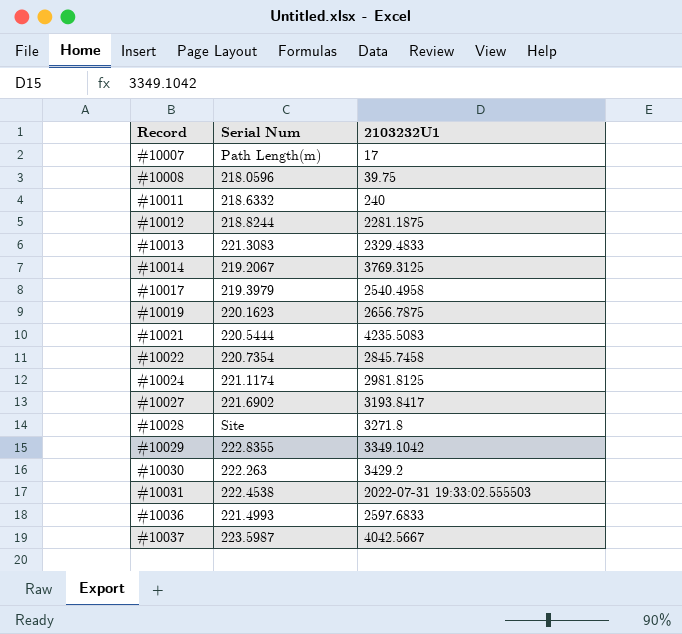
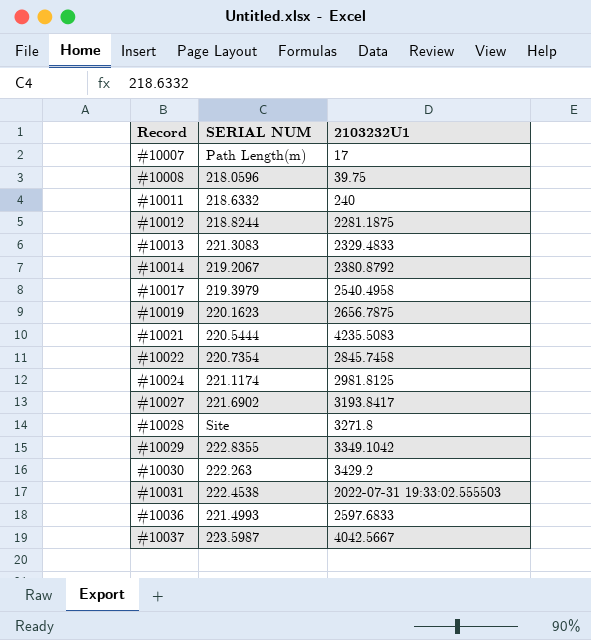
column name: Serial Num -> SERIAL NUM
#10014 | 2103232U1: 3769.3125 -> 2380.8792

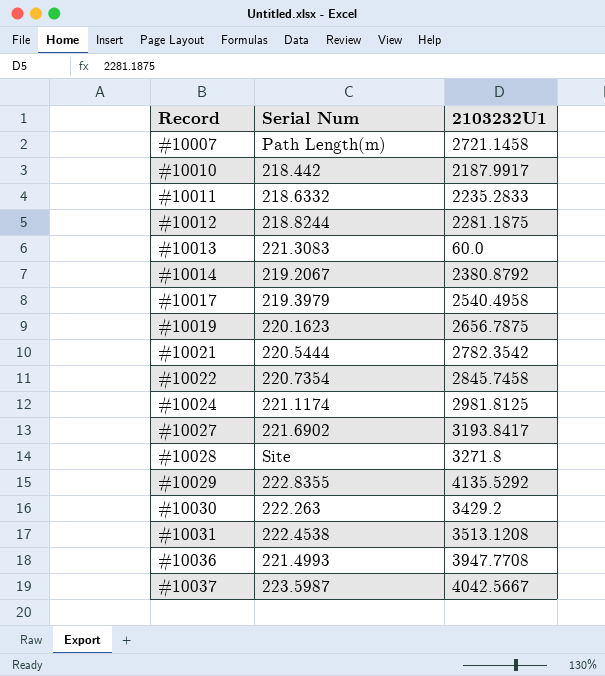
column name: SERIAL NUM -> Serial Num
row #10008: 218.0596 | 39.75 -> none
#10007 | 2103232U1: 17 -> 2721.1458
row #10010: none -> 218.442 | 2187.9917
#10011 | 2103232U1: 240 -> 2235.2833
#10013 | 2103232U1: 2329.4833 -> 60.0
#10021 | 2103232U1: 4235.5083 -> 2782.3542
#10029 | 2103232U1: 3349.1042 -> 4135.5292
#10031 | 2103232U1: 2022-07-31 19:33:02.555503 -> 3513.1208
#10036 | 2103232U1: 2597.6833 -> 3947.7708

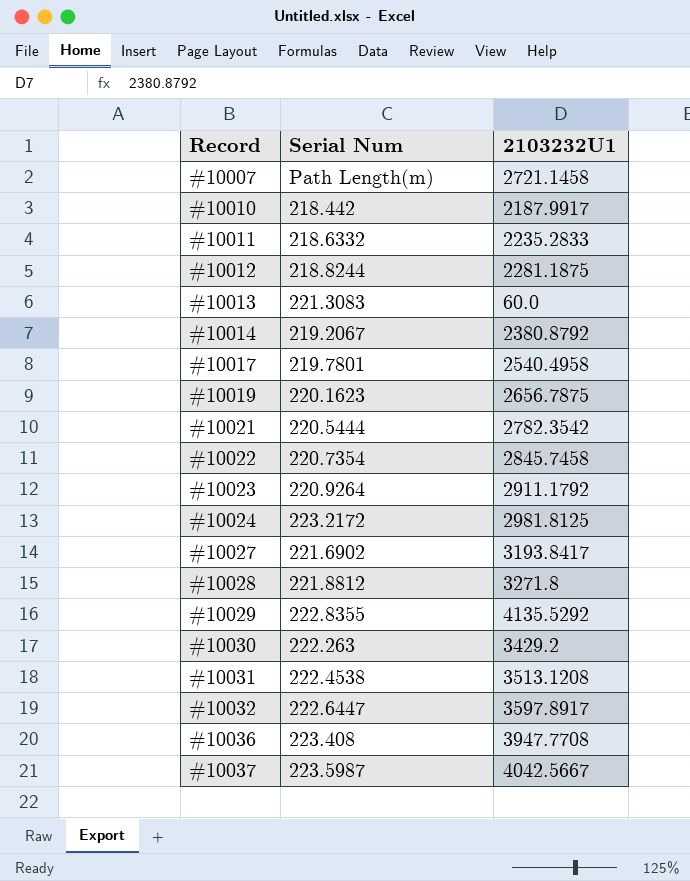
#10017 | Serial Num: 219.3979 -> 219.7801
row #10023: none -> 220.9264 | 2911.1792
#10024 | Serial Num: 221.1174 -> 223.2172
#10028 | Serial Num: Site -> 221.8812
row #10032: none -> 222.6447 | 3597.8917
#10036 | Serial Num: 221.4993 -> 223.408

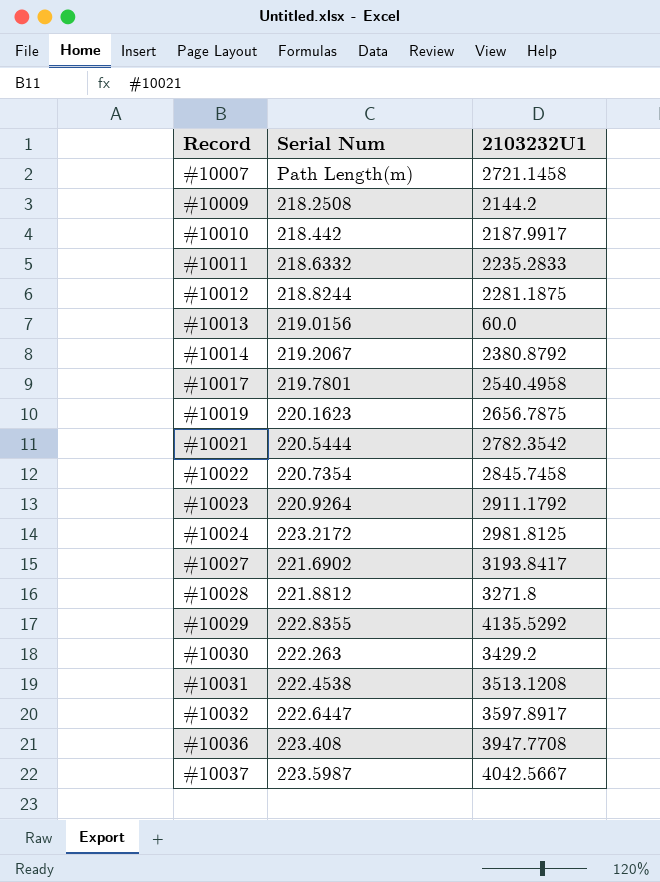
row #10009: none -> 218.2508 | 2144.2
#10013 | Serial Num: 221.3083 -> 219.0156

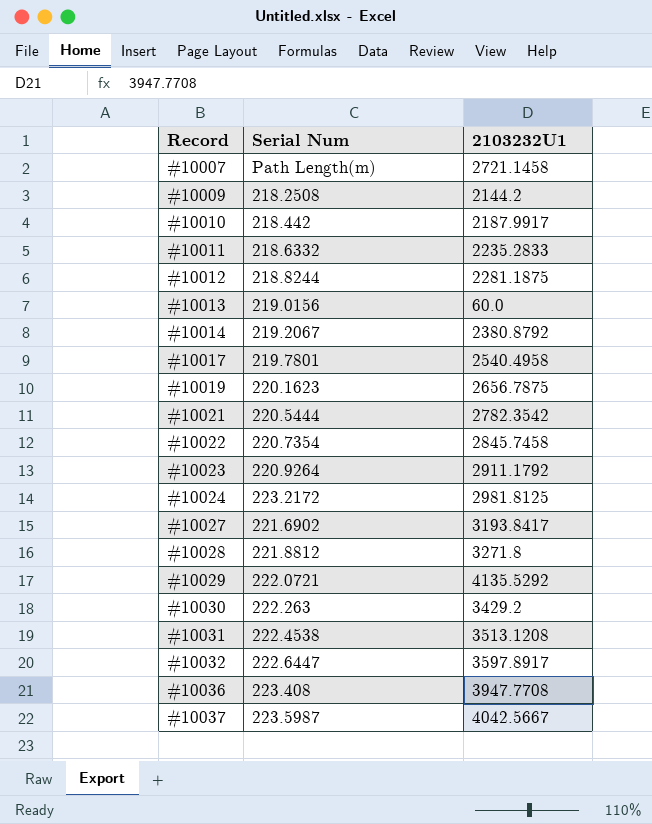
#10029 | Serial Num: 222.8355 -> 222.0721

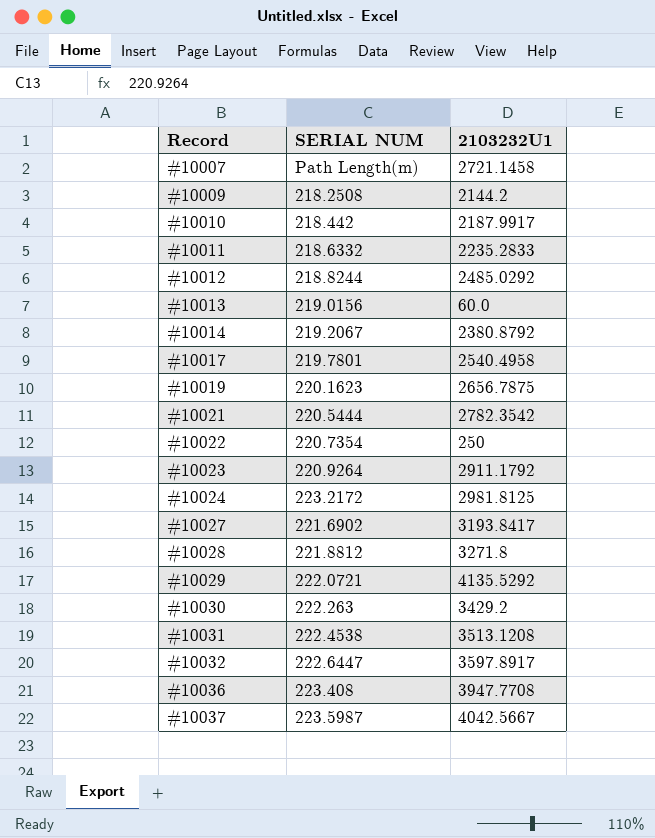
column name: Serial Num -> SERIAL NUM
#10012 | 2103232U1: 2281.1875 -> 2485.0292
#10022 | 2103232U1: 2845.7458 -> 250

